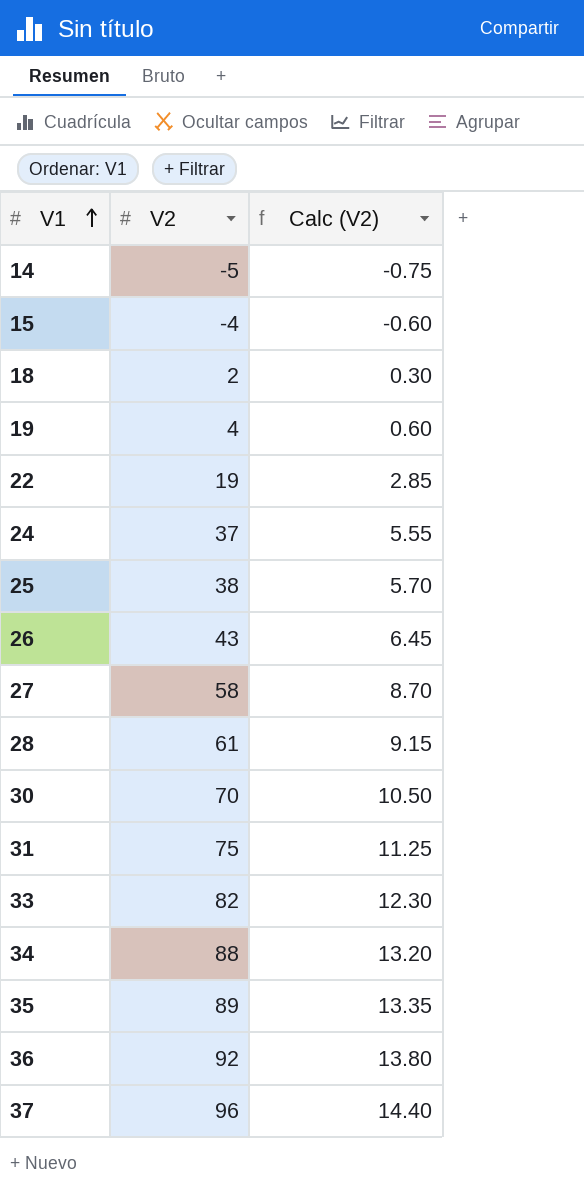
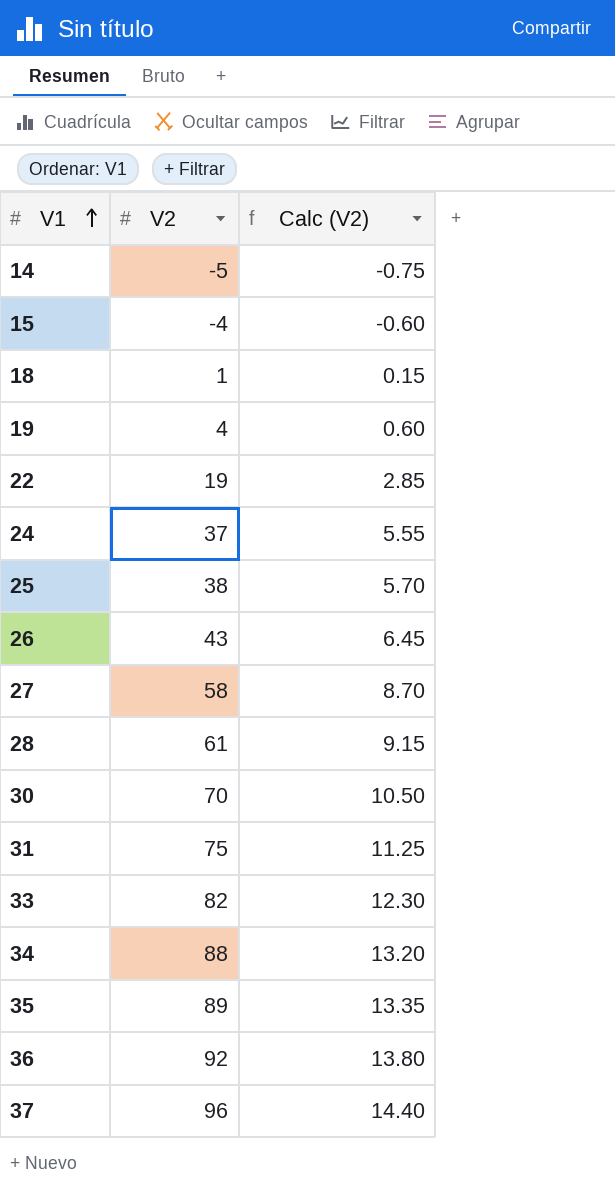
18 | V2: 2 -> 1
18 | Calc (V2): 0.30 -> 0.15

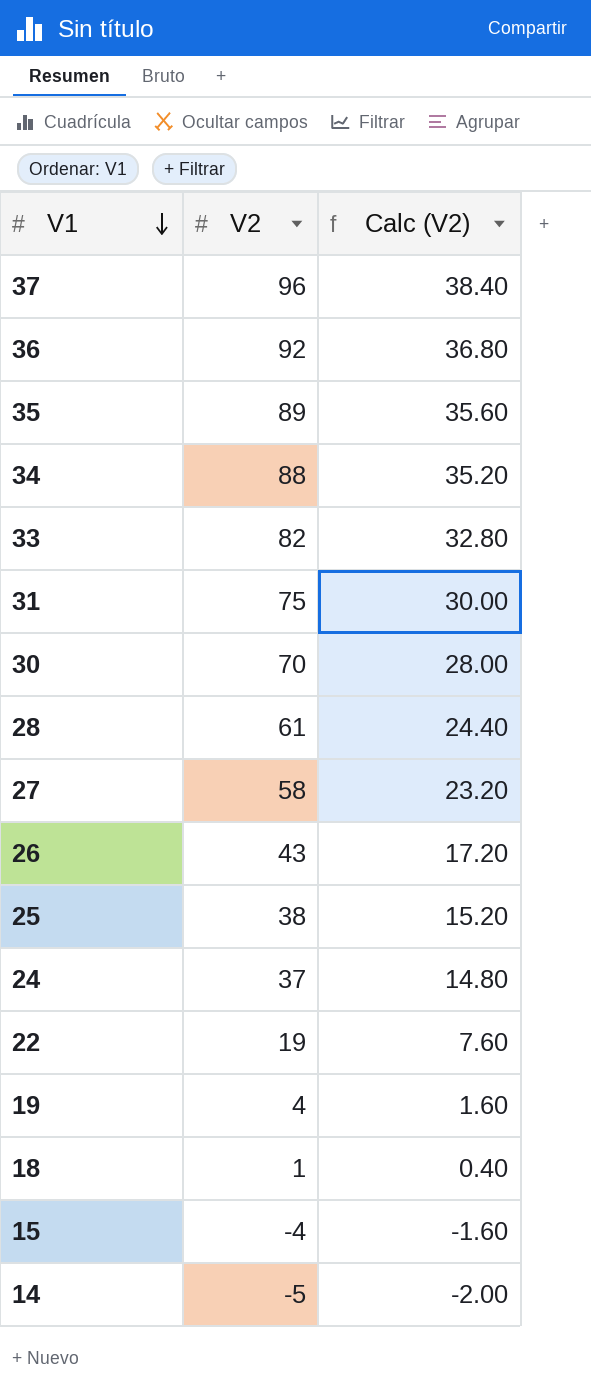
row order: V1 ascending -> V1 descending
column Calc (V2) | formula: [V2] * 0.15 -> [V2] * 0.4

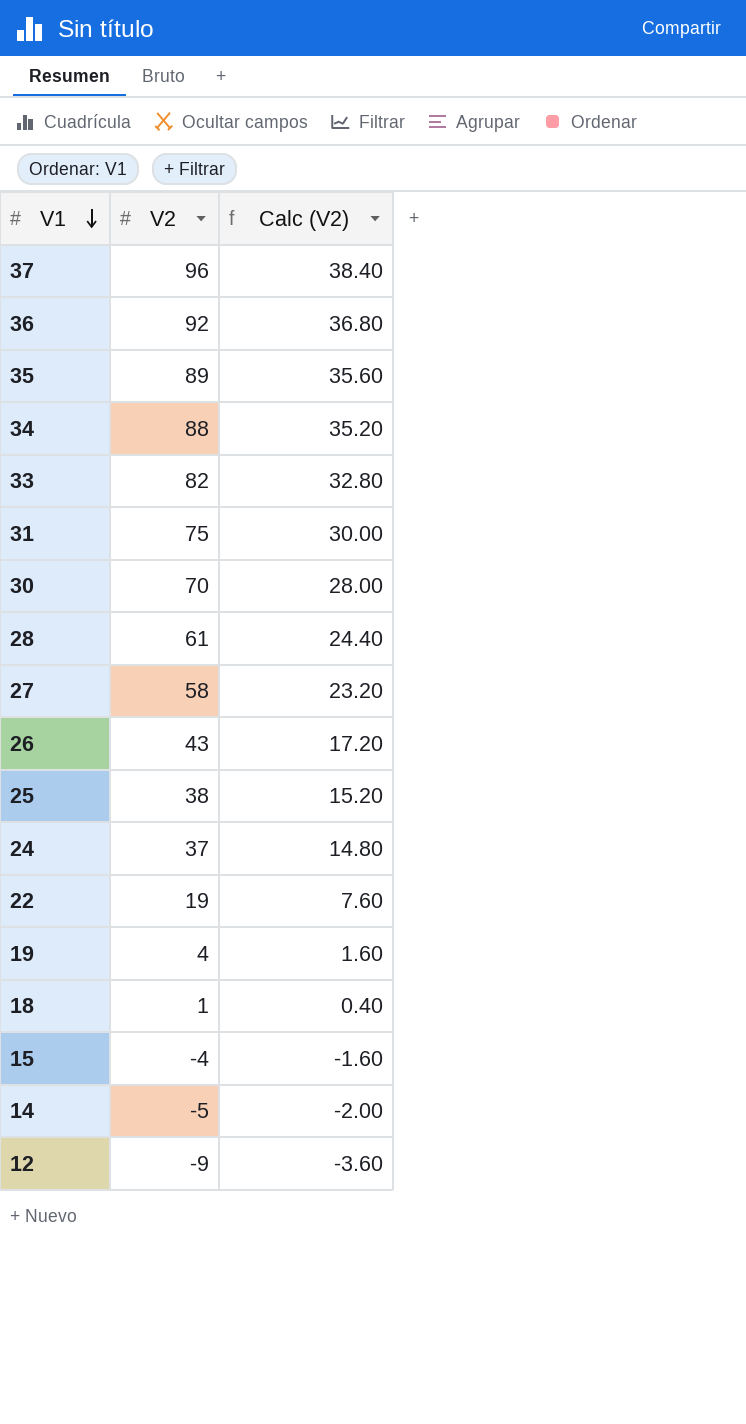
row 12: none -> -9 | -3.60

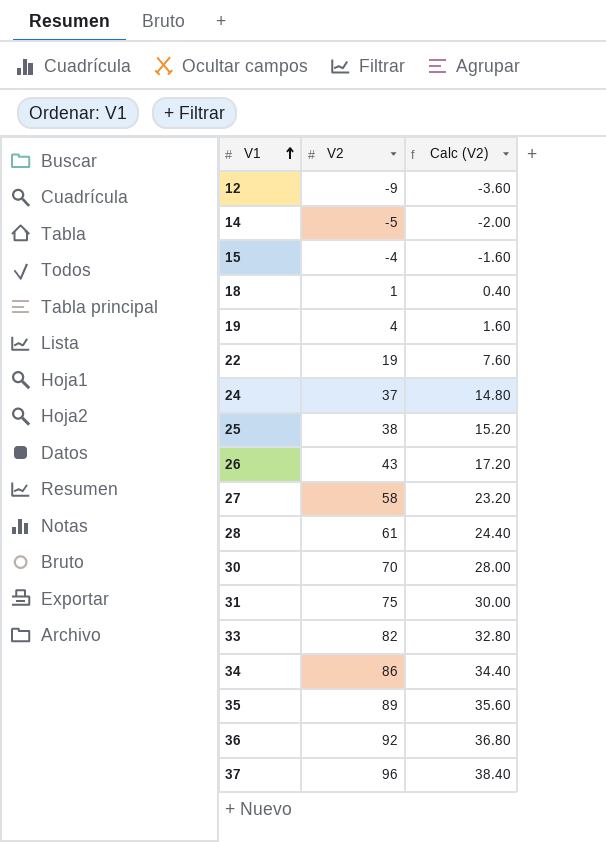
row order: V1 descending -> V1 ascending
34 | V2: 88 -> 86
34 | Calc (V2): 35.20 -> 34.40

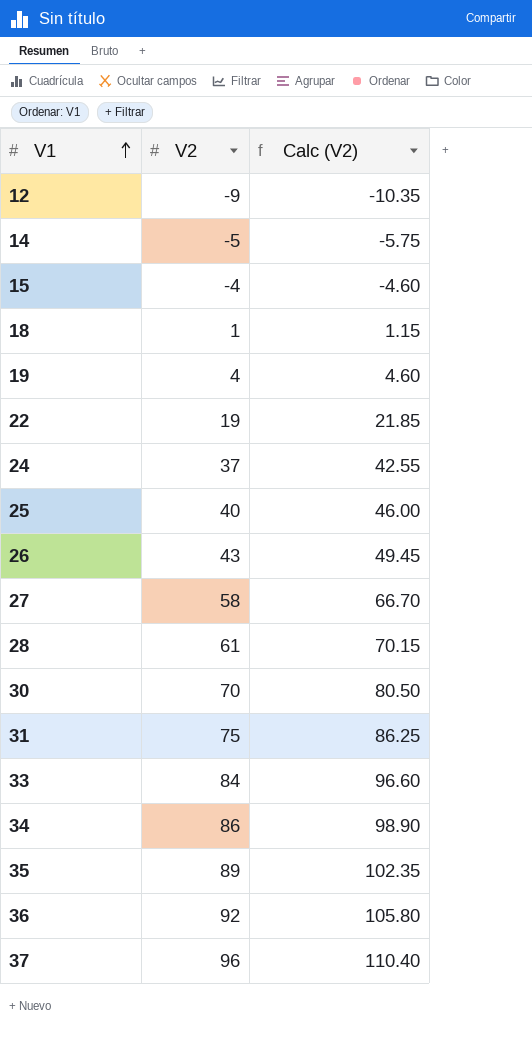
column Calc (V2) | formula: [V2] * 0.4 -> [V2] * 1.15
25 | V2: 38 -> 40
33 | V2: 82 -> 84

